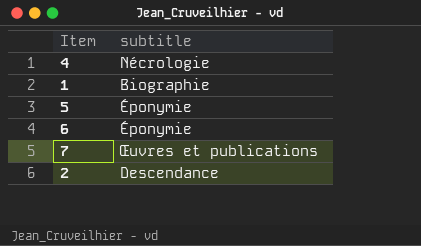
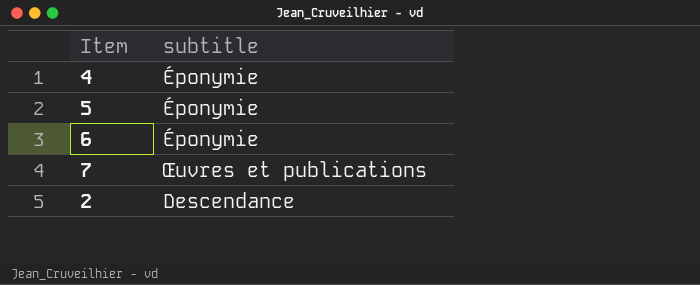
row 1: Biographie -> none
4 | subtitle: Nécrologie -> Éponymie

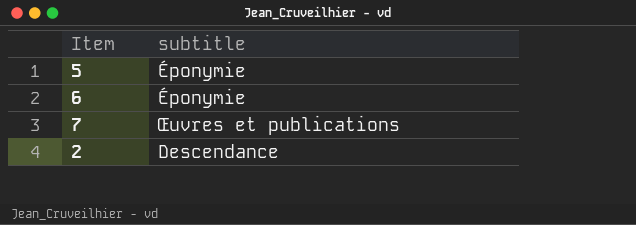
row 4: Éponymie -> none

